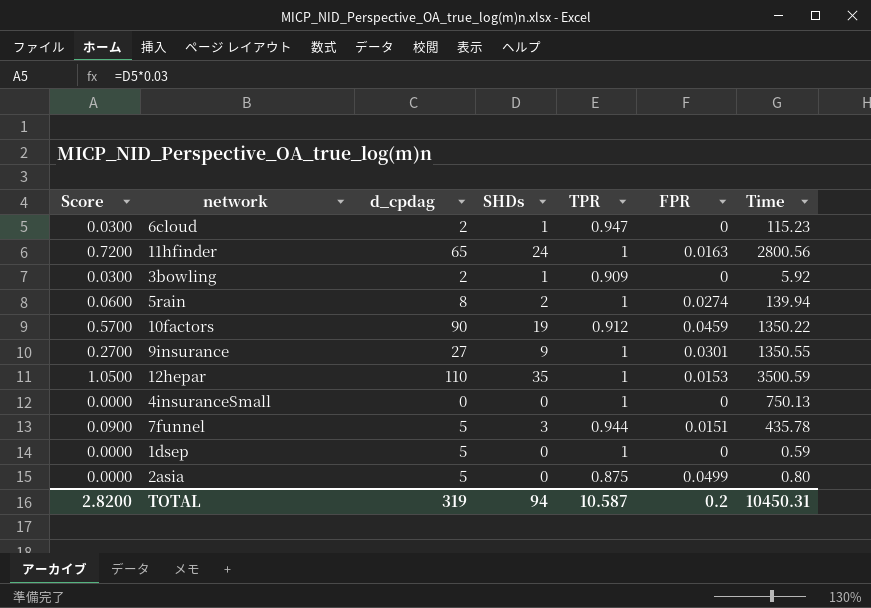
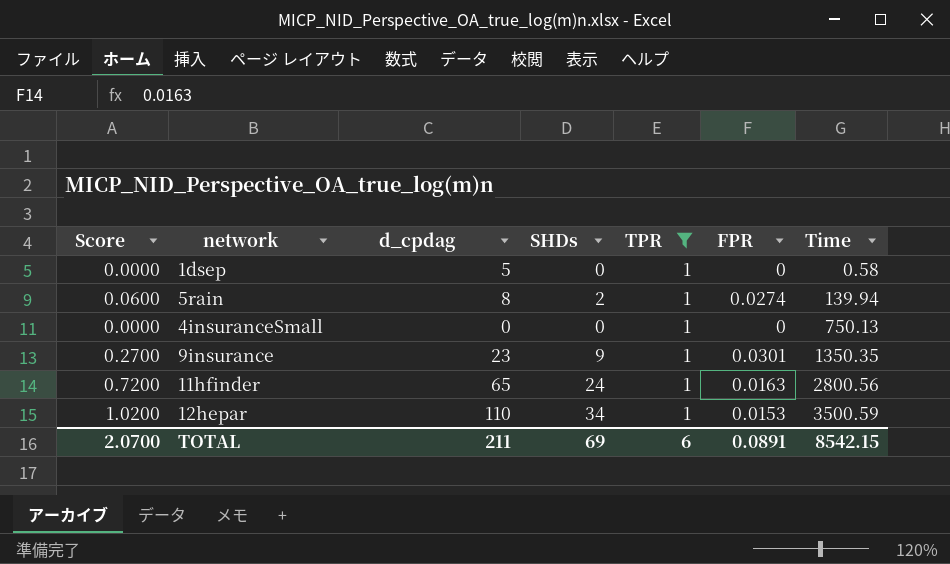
filter: none -> TPR = 1
row order: none -> Time ascending
1dsep | Time: 0.59 -> 0.58
9insurance | d_cpdag: 27 -> 23
9insurance | Time: 1350.55 -> 1350.35
12hepar | Score: 1.0500 -> 1.0200
12hepar | SHDs: 35 -> 34
TOTAL | Score: 2.8200 -> 2.0700
TOTAL | d_cpdag: 319 -> 211
TOTAL | SHDs: 94 -> 69
TOTAL | TPR: 10.587 -> 6
TOTAL | FPR: 0.2 -> 0.0891
TOTAL | Time: 10450.31 -> 8542.15

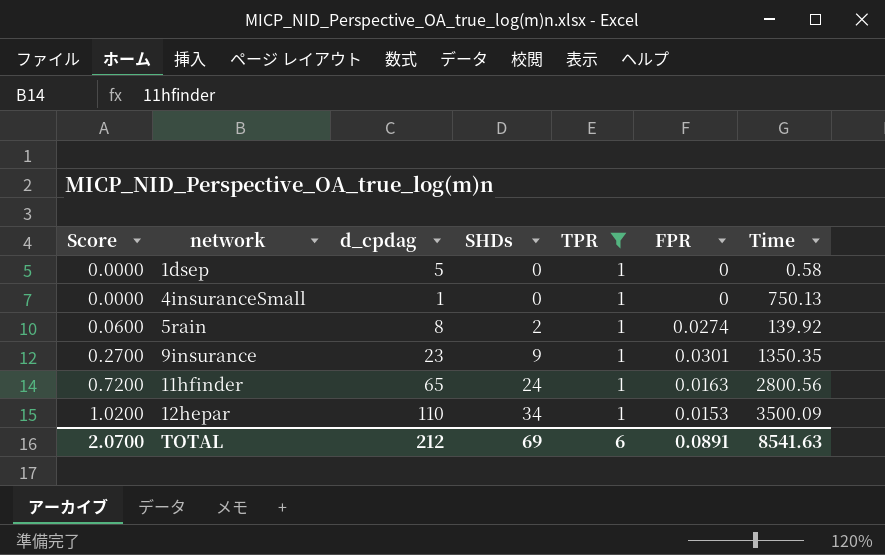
row order: Time ascending -> Score ascending
4insuranceSmall | d_cpdag: 0 -> 1
5rain | Time: 139.94 -> 139.92
12hepar | Time: 3500.59 -> 3500.09
TOTAL | d_cpdag: 211 -> 212
TOTAL | Time: 8542.15 -> 8541.63

